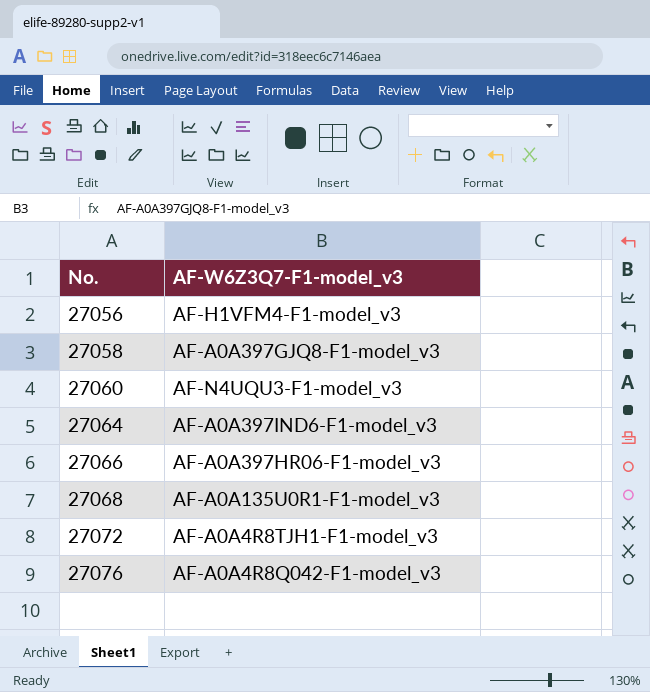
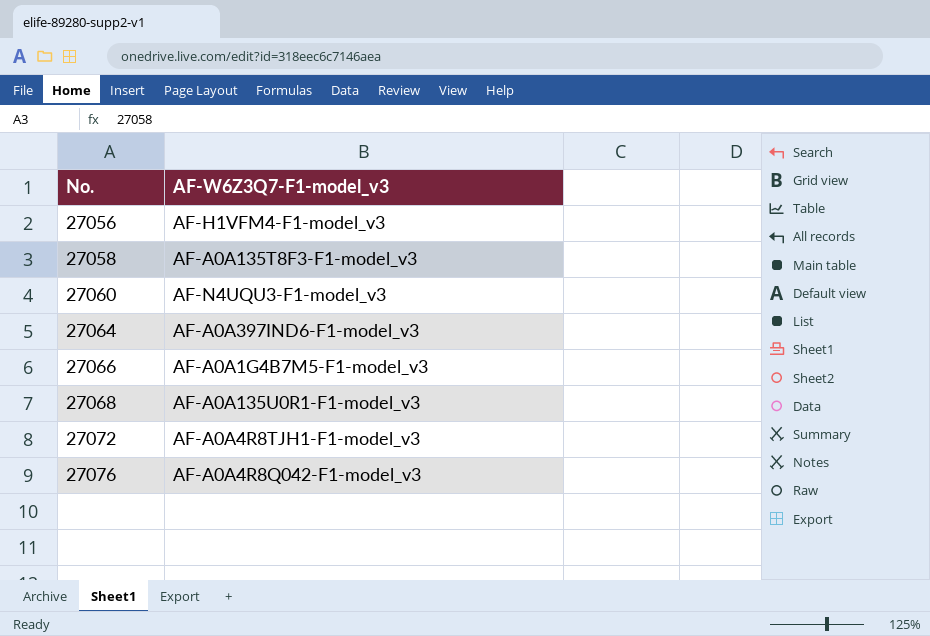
27058 | AF-W6Z3Q7-F1-model_v3: AF-A0A397GJQ8-F1-model_v3 -> AF-A0A135T8F3-F1-model_v3
27066 | AF-W6Z3Q7-F1-model_v3: AF-A0A397HR06-F1-model_v3 -> AF-A0A1G4B7M5-F1-model_v3

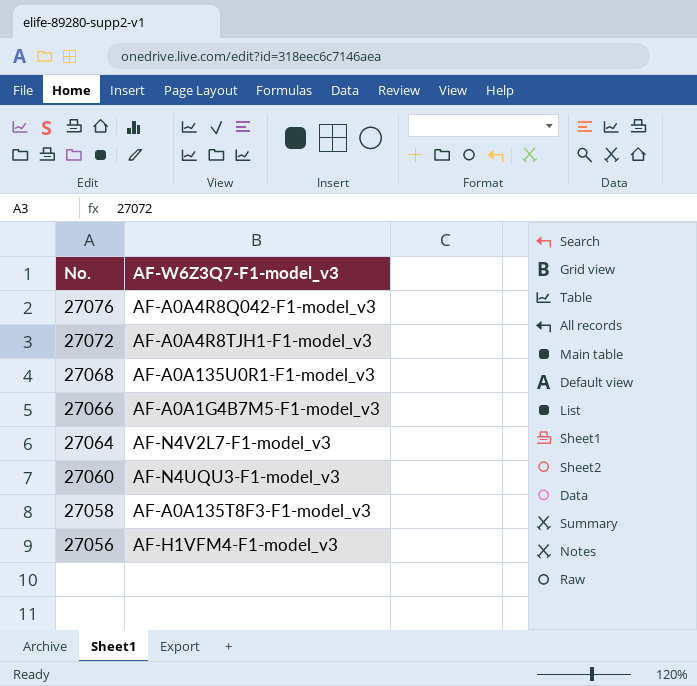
row order: No. ascending -> No. descending
27064 | AF-W6Z3Q7-F1-model_v3: AF-A0A397IND6-F1-model_v3 -> AF-N4V2L7-F1-model_v3

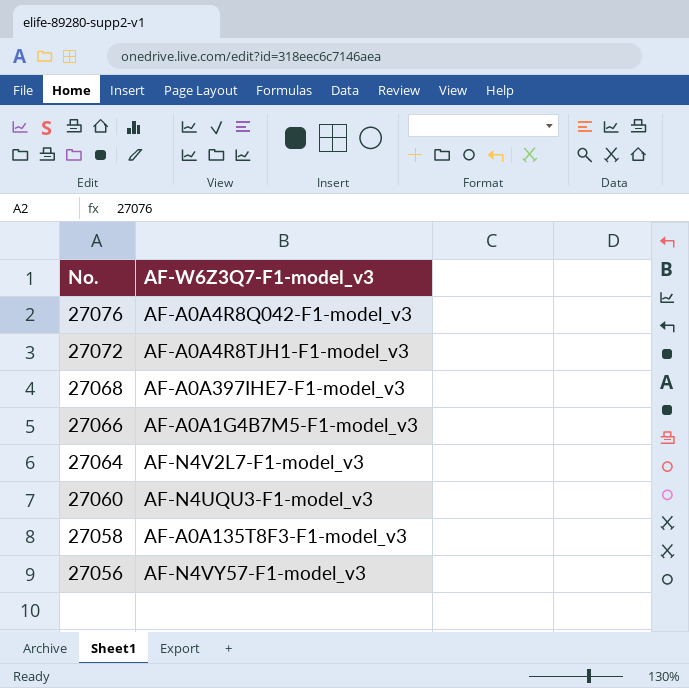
27068 | AF-W6Z3Q7-F1-model_v3: AF-A0A135U0R1-F1-model_v3 -> AF-A0A397IHE7-F1-model_v3
27056 | AF-W6Z3Q7-F1-model_v3: AF-H1VFM4-F1-model_v3 -> AF-N4VY57-F1-model_v3

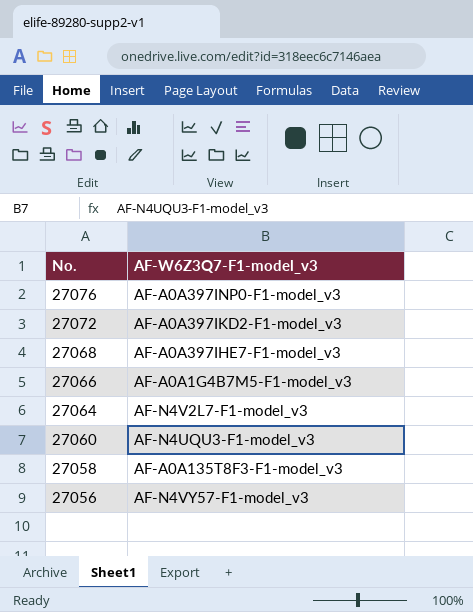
27076 | AF-W6Z3Q7-F1-model_v3: AF-A0A4R8Q042-F1-model_v3 -> AF-A0A397INP0-F1-model_v3
27072 | AF-W6Z3Q7-F1-model_v3: AF-A0A4R8TJH1-F1-model_v3 -> AF-A0A397IKD2-F1-model_v3

